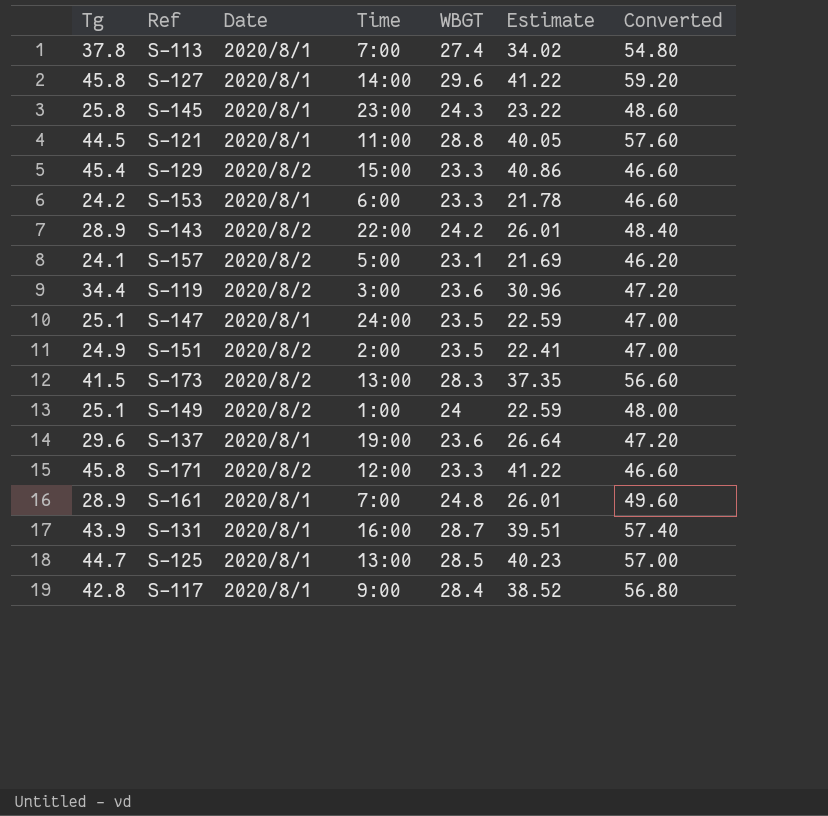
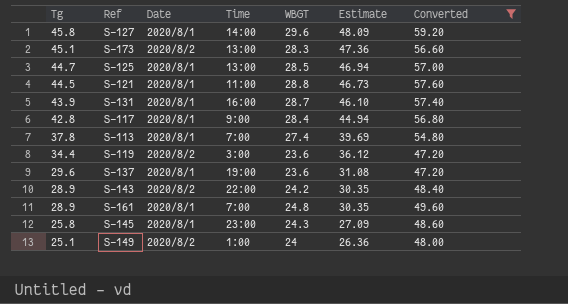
filter: none -> Converted >= 47.20
row order: none -> Tg descending
column Estimate | formula: [Tg] * 0.9 -> [Tg] * 1.05
S-173 | Tg: 41.5 -> 45.1

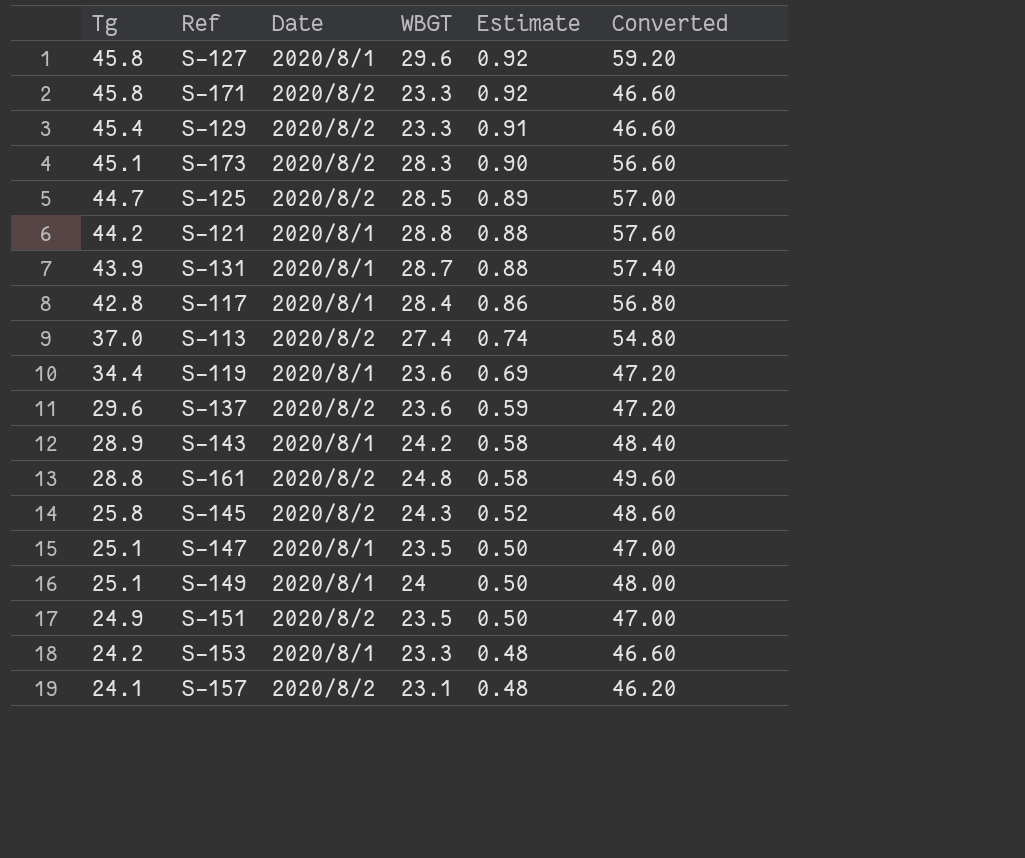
filter: Converted >= 47.20 -> none
column Time | position: 4 -> none
column Estimate | formula: [Tg] * 1.05 -> [Tg] * 0.02
S-125 | Date: 2020/8/1 -> 2020/8/2
S-121 | Tg: 44.5 -> 44.2
S-113 | Tg: 37.8 -> 37.0
S-113 | Date: 2020/8/1 -> 2020/8/2
S-119 | Date: 2020/8/2 -> 2020/8/1
S-137 | Date: 2020/8/1 -> 2020/8/2
S-143 | Date: 2020/8/2 -> 2020/8/1
S-161 | Tg: 28.9 -> 28.8
S-161 | Date: 2020/8/1 -> 2020/8/2
S-145 | Date: 2020/8/1 -> 2020/8/2
S-149 | Date: 2020/8/2 -> 2020/8/1

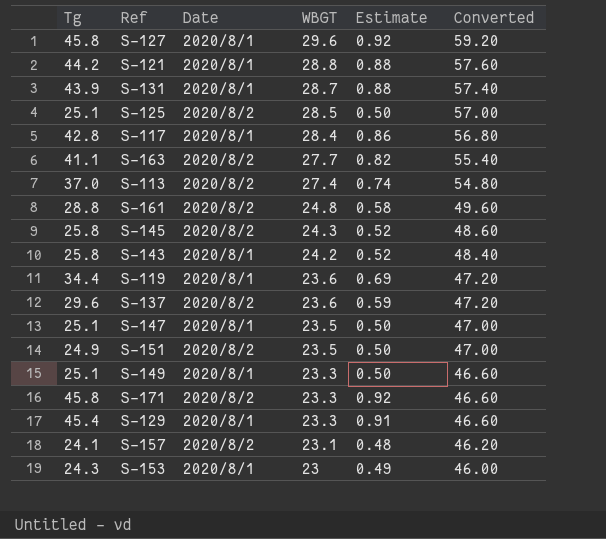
row order: Tg descending -> WBGT descending
row S-173: 45.1 | 2020/8/2 | 28.3 | 0.90 | 56.60 -> none
S-125 | Tg: 44.7 -> 25.1
S-125 | Estimate: 0.89 -> 0.50
row S-163: none -> 41.1 | 2020/8/2 | 27.7 | 0.82 | 55.40
S-143 | Tg: 28.9 -> 25.8
S-143 | Estimate: 0.58 -> 0.52
S-149 | WBGT: 24 -> 23.3
S-149 | Converted: 48.00 -> 46.60
S-129 | Date: 2020/8/2 -> 2020/8/1
S-153 | Tg: 24.2 -> 24.3
S-153 | WBGT: 23.3 -> 23
S-153 | Estimate: 0.48 -> 0.49
S-153 | Converted: 46.60 -> 46.00

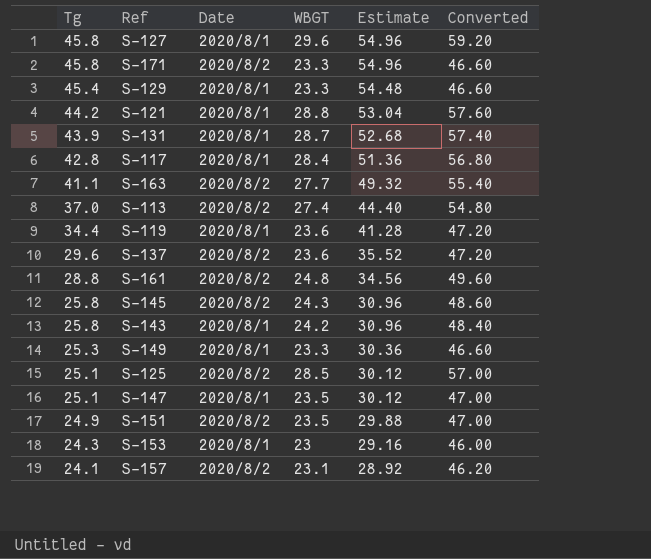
row order: WBGT descending -> Tg descending
column Estimate | formula: [Tg] * 0.02 -> [Tg] * 1.2
S-149 | Tg: 25.1 -> 25.3

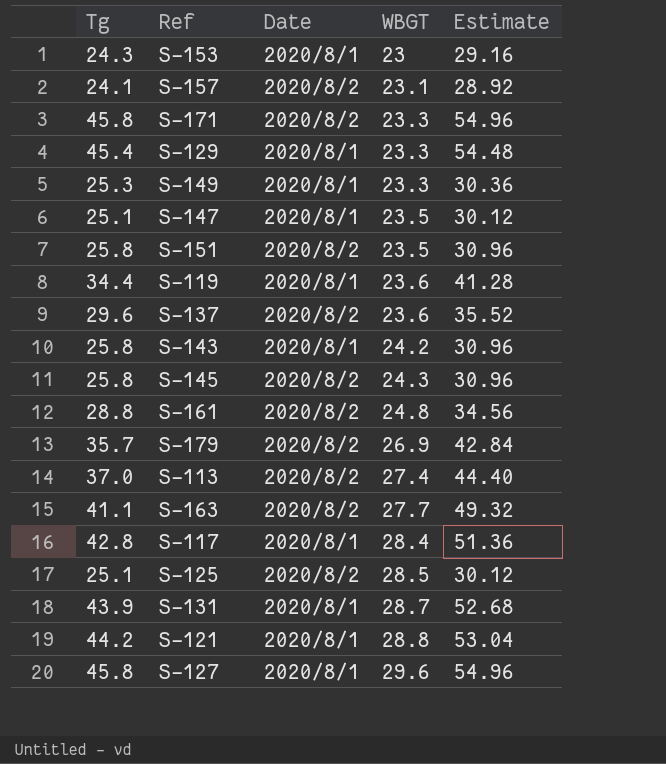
row order: Tg descending -> WBGT ascending
column Converted | formula: [WBGT] * 2 -> none
S-151 | Tg: 24.9 -> 25.8
S-151 | Estimate: 29.88 -> 30.96
row S-179: none -> 35.7 | 2020/8/2 | 26.9 | 42.84

